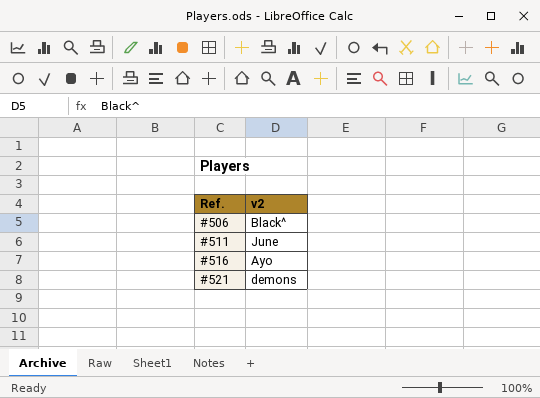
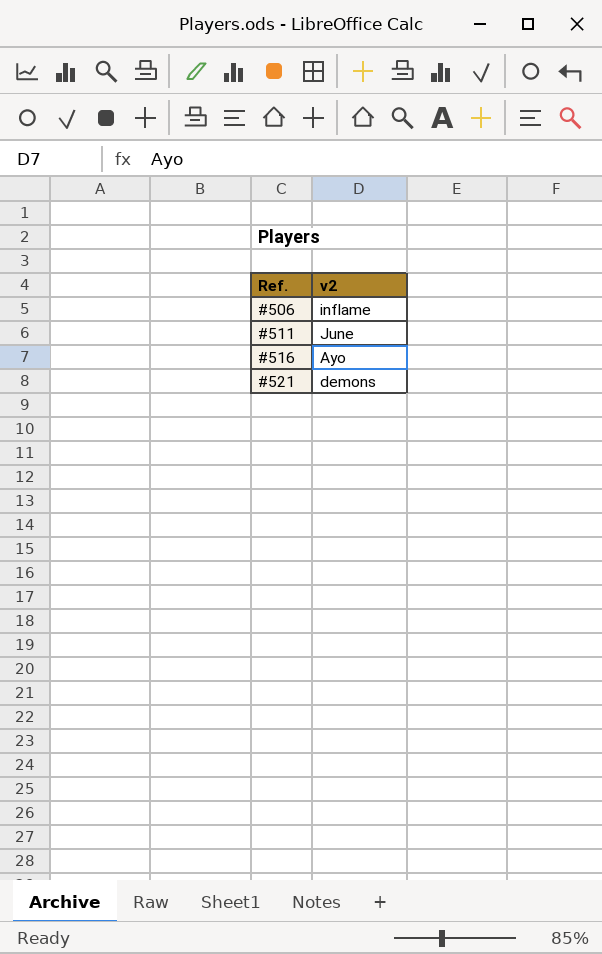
#506 | v2: Black^ -> inflame

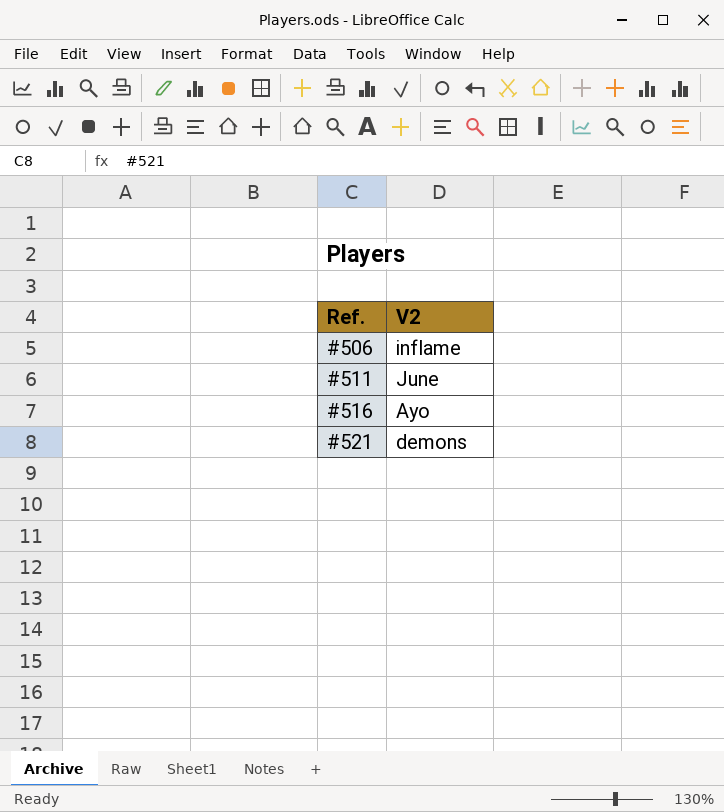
column name: v2 -> V2

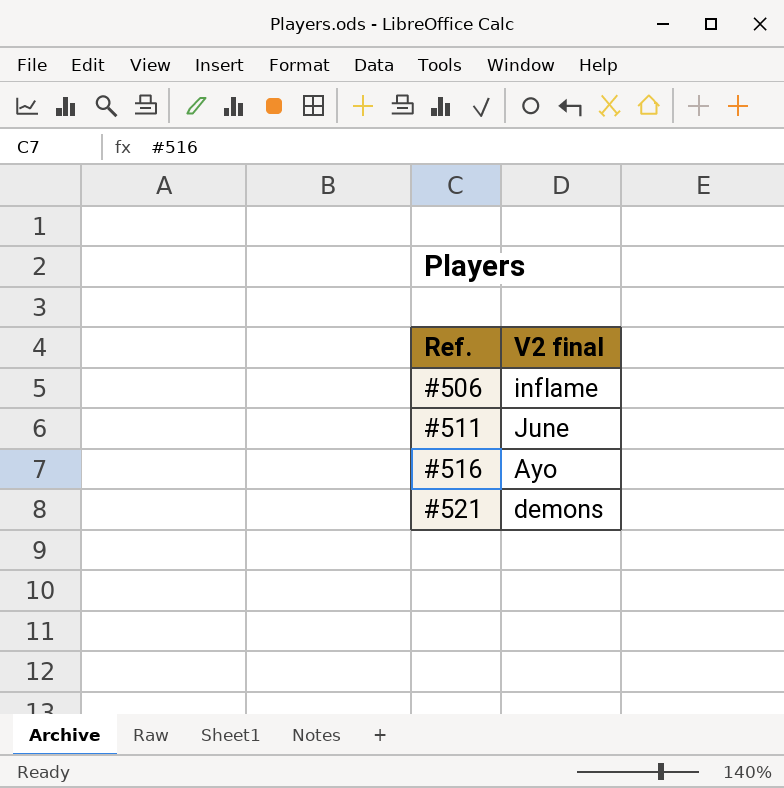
column name: V2 -> V2 final

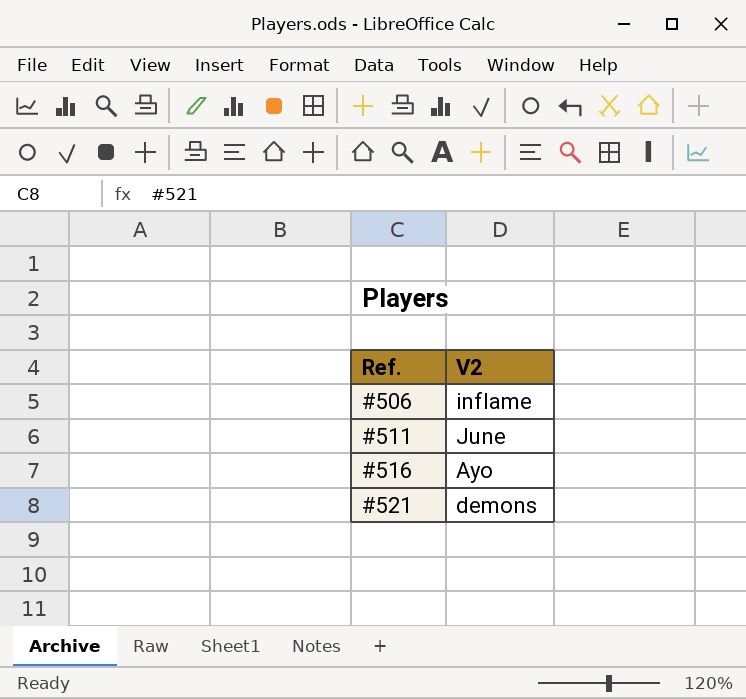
column name: V2 final -> V2

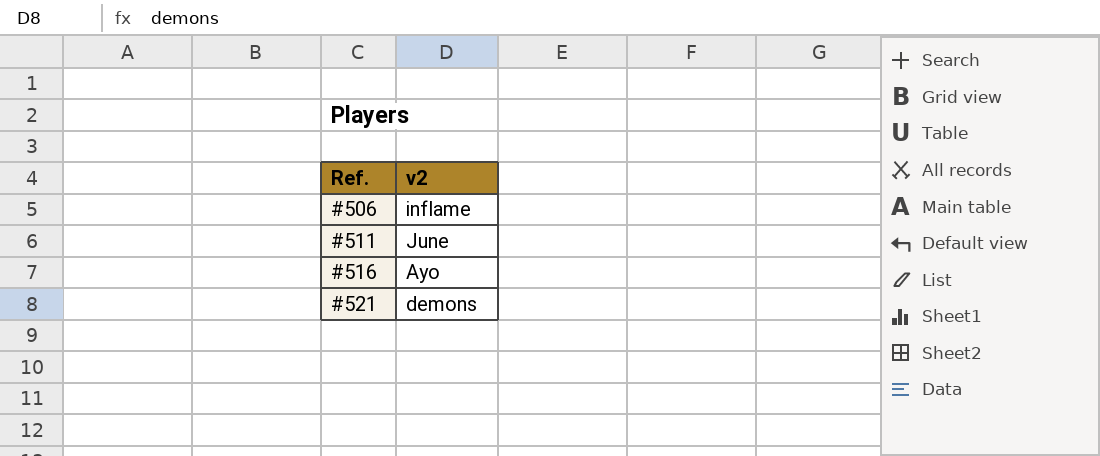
column name: V2 -> v2

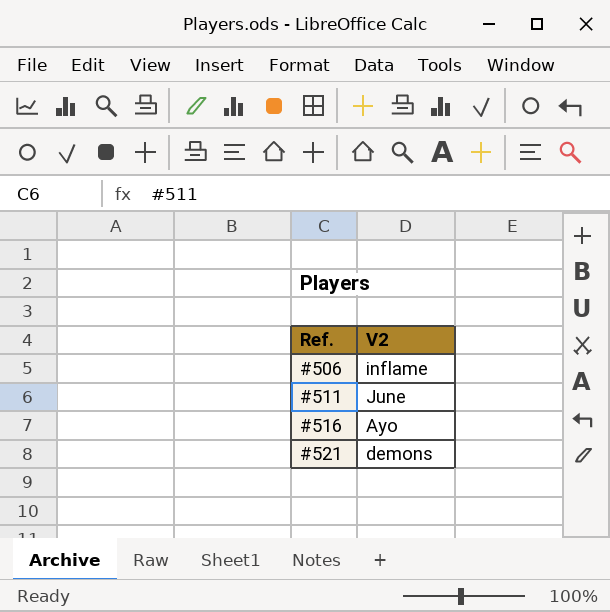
column name: v2 -> V2

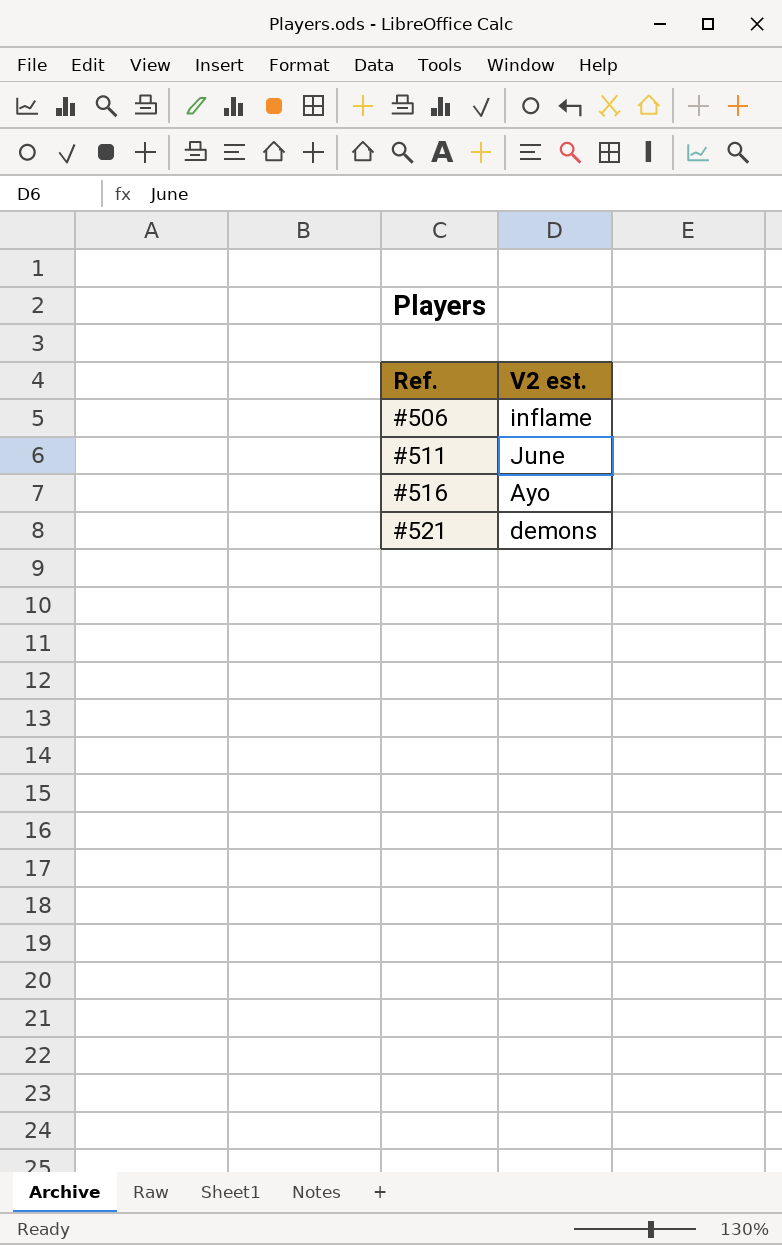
column name: V2 -> V2 est.

